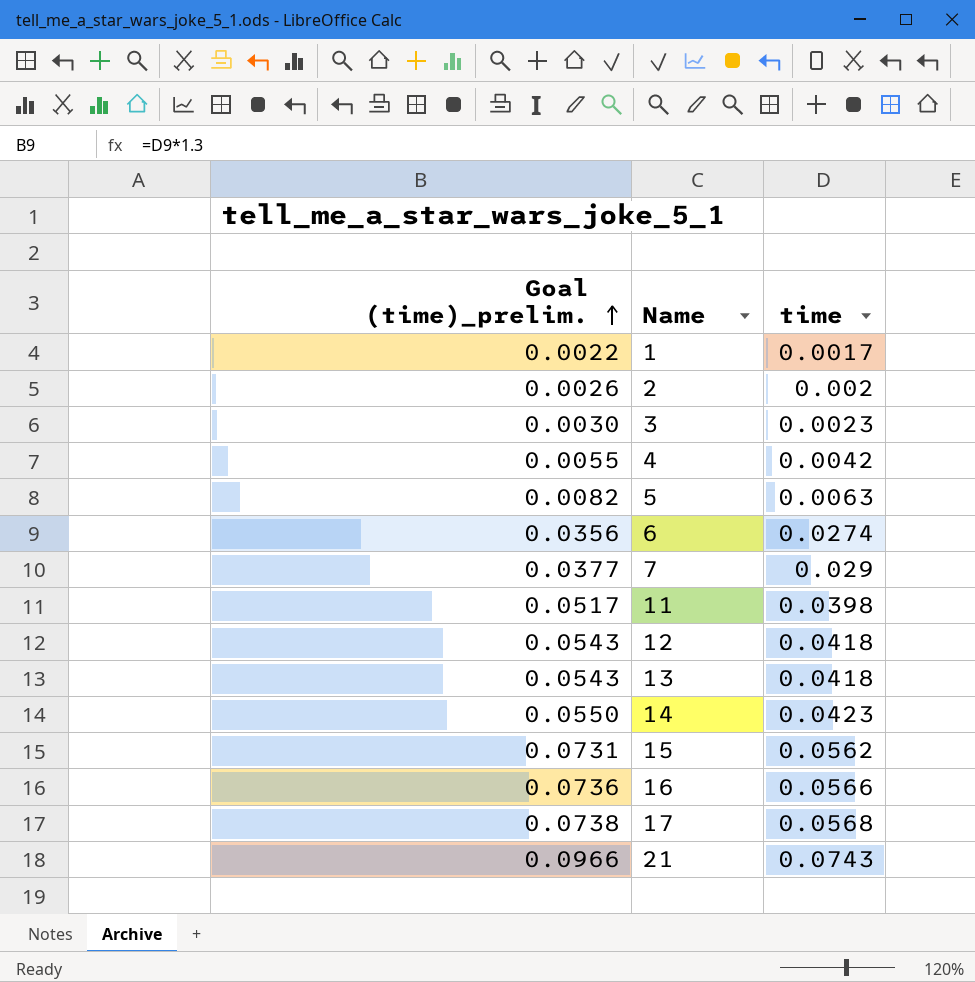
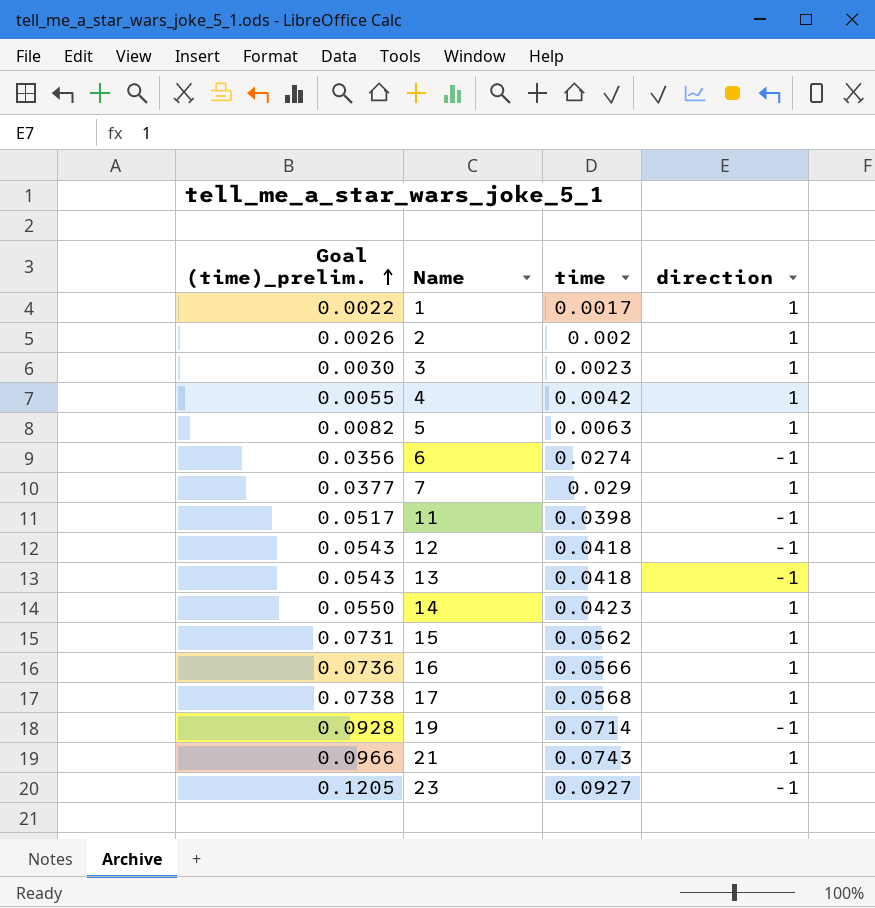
column direction | position: none -> 4
row 19: none -> 0.0928 | 0.0714 | -1
row 23: none -> 0.1205 | 0.0927 | -1

